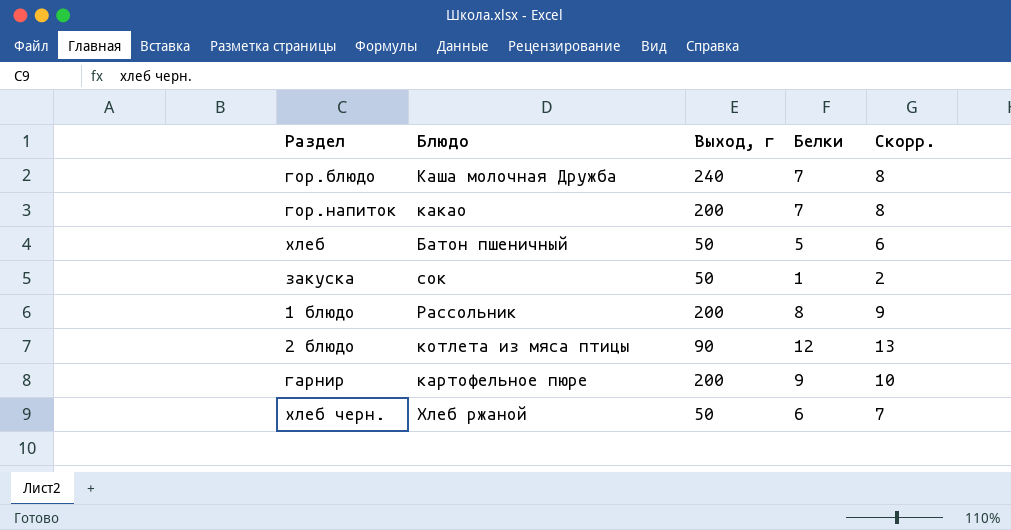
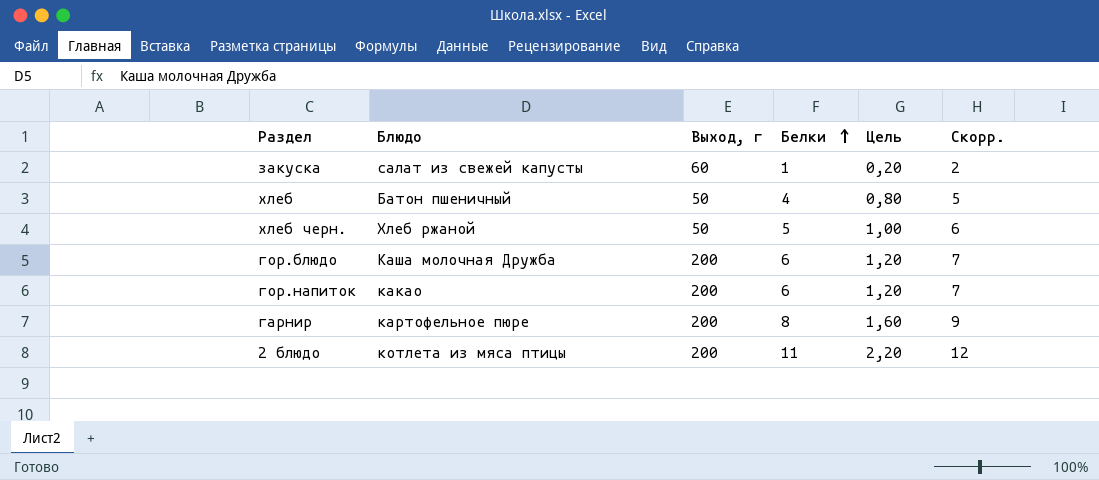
row order: none -> Белки ascending
column Цель | formula: none -> [Белки] * 0,2
row 1 блюдо: Рассольник | 200 | 8 | 9 -> none
закуска | Блюдо: сок -> салат из свежей капусты
закуска | Выход, г: 50 -> 60
хлеб | Белки: 5 -> 4
хлеб | Скорр.: 6 -> 5
хлеб черн. | Белки: 6 -> 5
хлеб черн. | Скорр.: 7 -> 6
гор.блюдо | Выход, г: 240 -> 200
гор.блюдо | Белки: 7 -> 6
гор.блюдо | Скорр.: 8 -> 7
гор.напиток | Белки: 7 -> 6
гор.напиток | Скорр.: 8 -> 7
гарнир | Белки: 9 -> 8
гарнир | Скорр.: 10 -> 9
2 блюдо | Выход, г: 90 -> 200
2 блюдо | Белки: 12 -> 11
2 блюдо | Скорр.: 13 -> 12

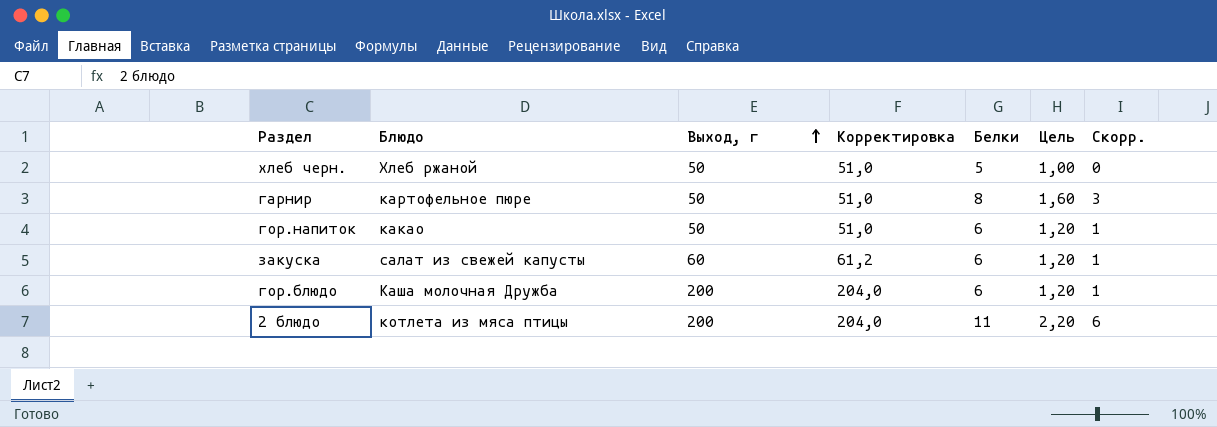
row order: Белки ascending -> Выход, г ascending
column Корректировка | formula: none -> [Выход, г] * 1,02
column Скорр. | formula: [Белки] + 1 -> [Белки] - 5
row хлеб: Батон пшеничный | 50 | 4 | 0,80 | 5 -> none
гарнир | Выход, г: 200 -> 50
гор.напиток | Выход, г: 200 -> 50
закуска | Белки: 1 -> 6
закуска | Цель: 0,20 -> 1,20

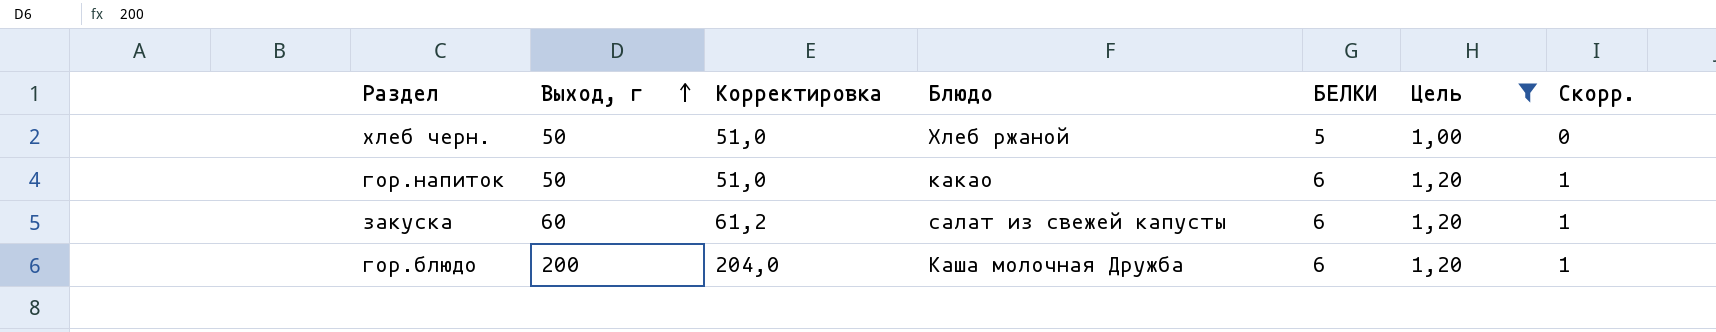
filter: none -> Цель <= 1,20
column Блюдо | position: 2 -> 4
column name: Белки -> БЕЛКИ

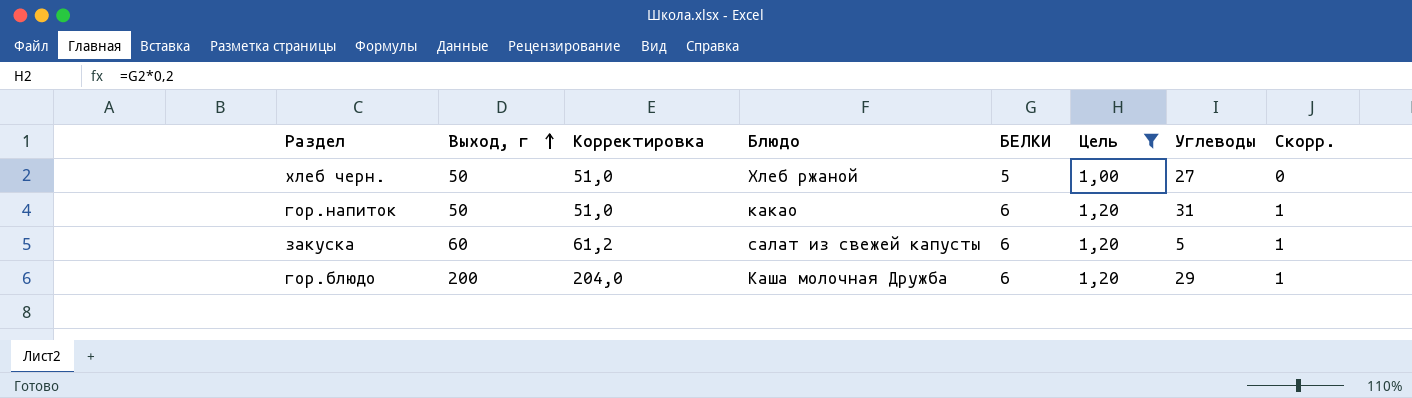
column Углеводы | position: none -> 7

